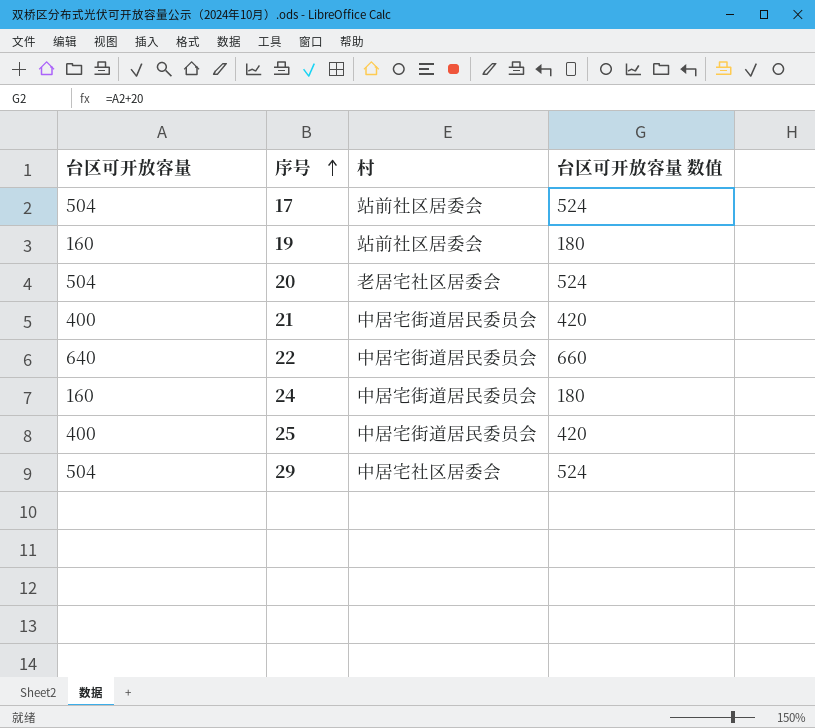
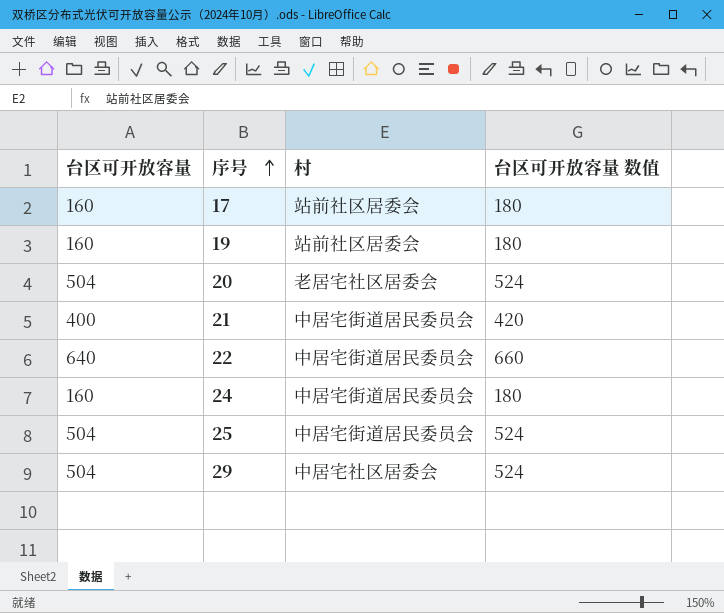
17 | 台区可开放容量: 504 -> 160
17 | 台区可开放容量 数值: 524 -> 180
25 | 台区可开放容量: 400 -> 504
25 | 台区可开放容量 数值: 420 -> 524

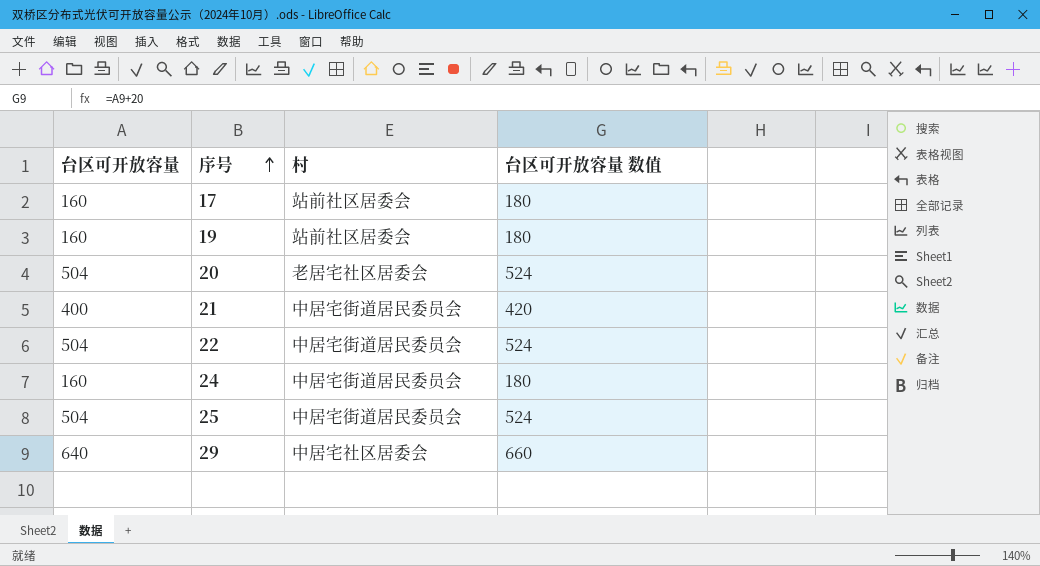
22 | 台区可开放容量: 640 -> 504
22 | 台区可开放容量 数值: 660 -> 524
29 | 台区可开放容量: 504 -> 640
29 | 台区可开放容量 数值: 524 -> 660

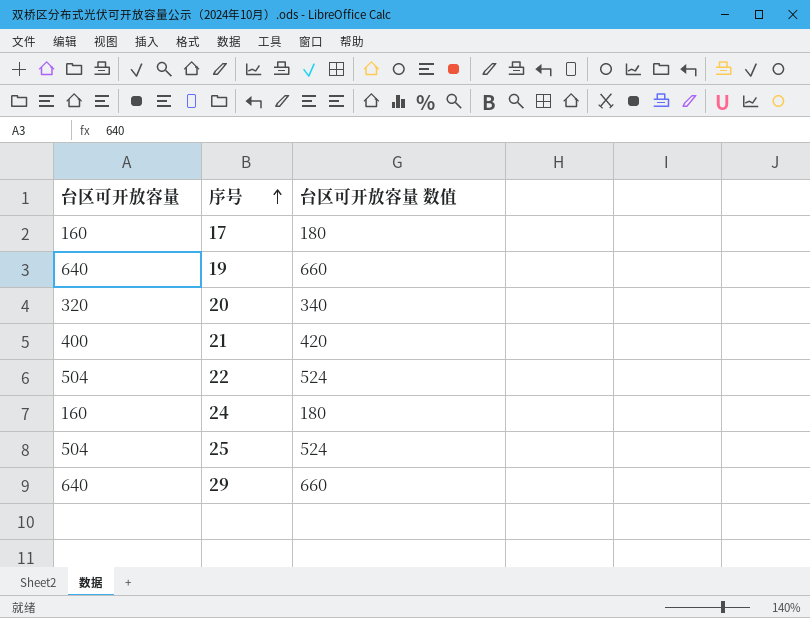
column 村 | position: 3 -> none
19 | 台区可开放容量: 160 -> 640
19 | 台区可开放容量 数值: 180 -> 660
20 | 台区可开放容量: 504 -> 320
20 | 台区可开放容量 数值: 524 -> 340

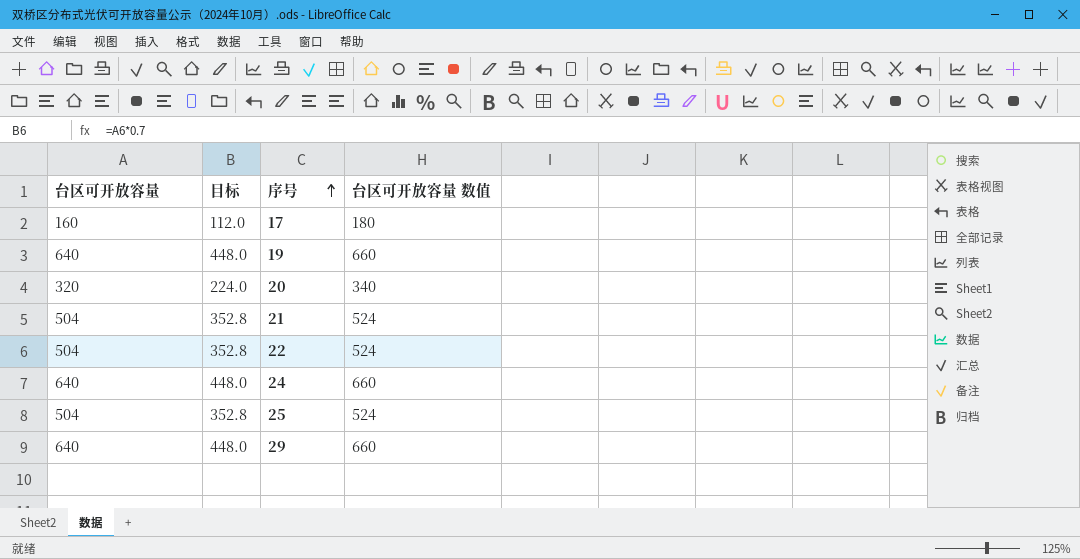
column 目标 | formula: none -> [台区可开放容量] * 0.7
21 | 台区可开放容量: 400 -> 504
21 | 台区可开放容量 数值: 420 -> 524
24 | 台区可开放容量: 160 -> 640
24 | 台区可开放容量 数值: 180 -> 660

